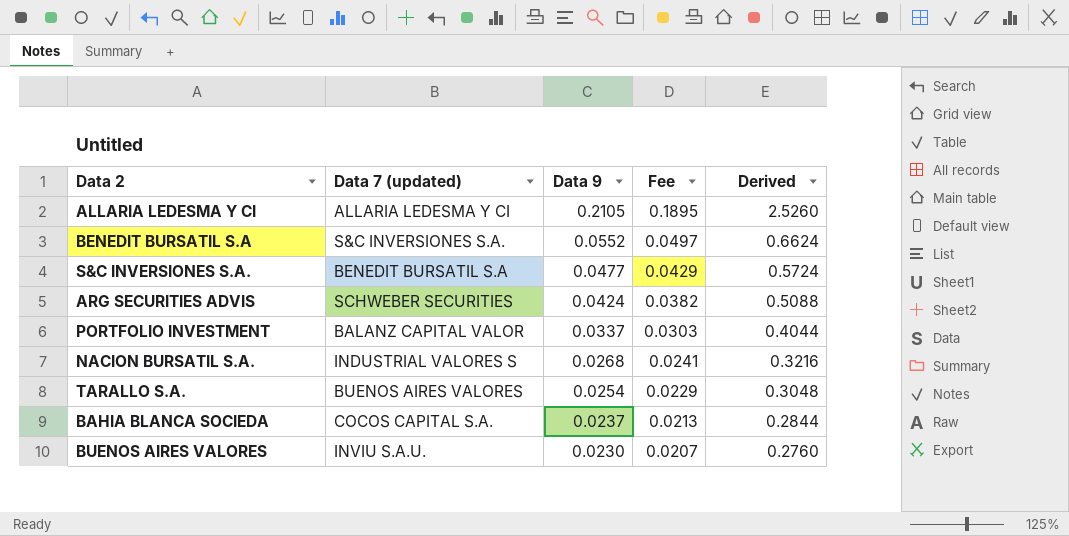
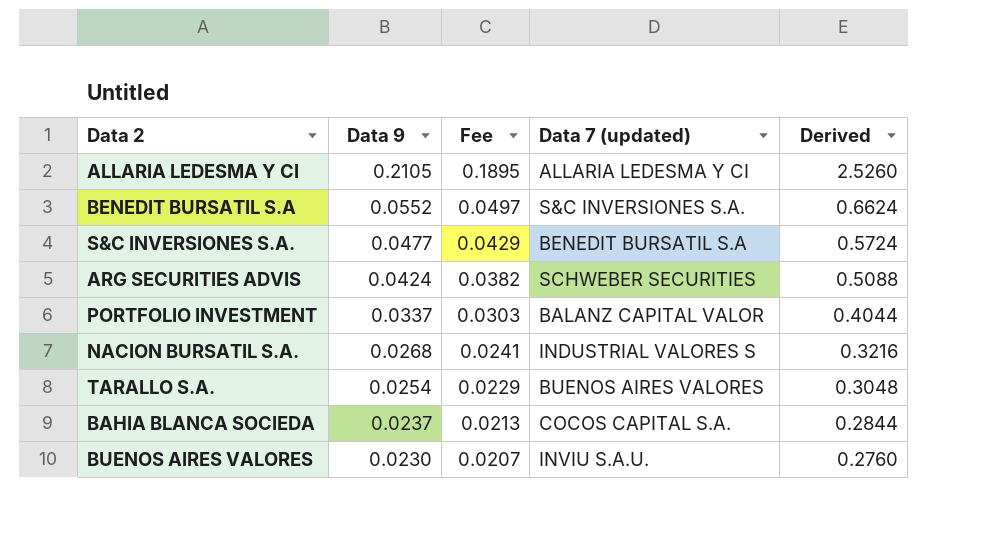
column Data 7 (updated) | position: 2 -> 4

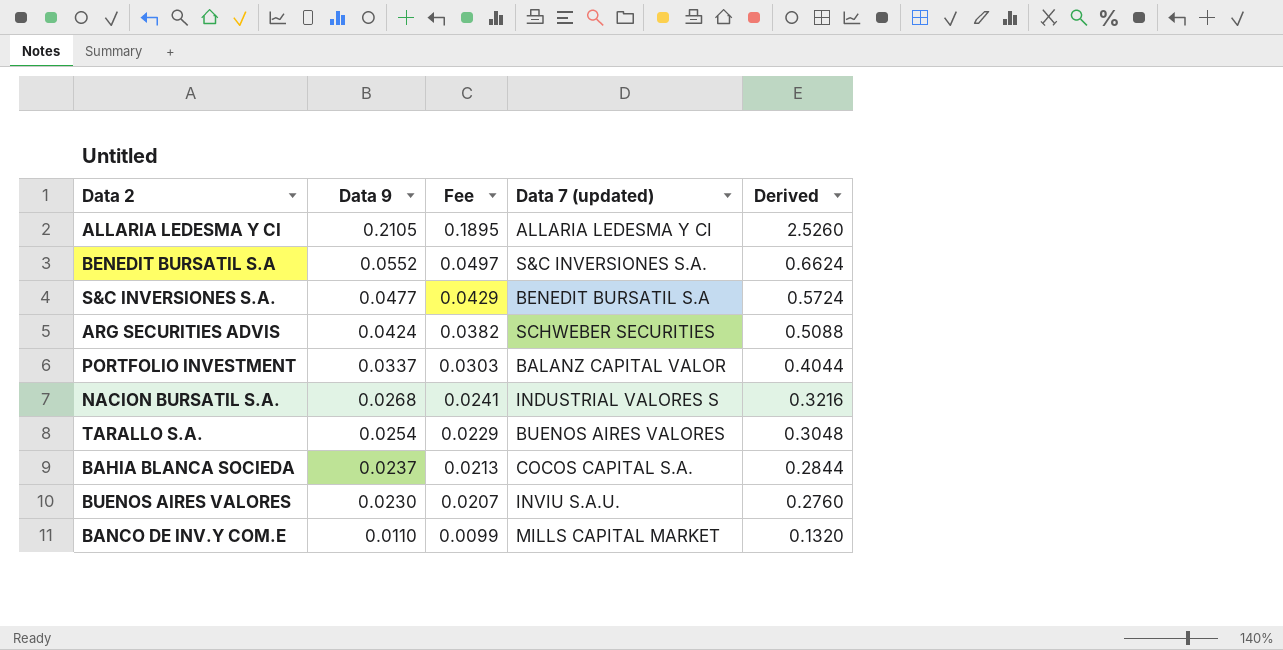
row BANCO DE INV.Y COM.E: none -> 0.0110 | 0.0099 | MILLS CAPITAL MARKET | 0.1320

